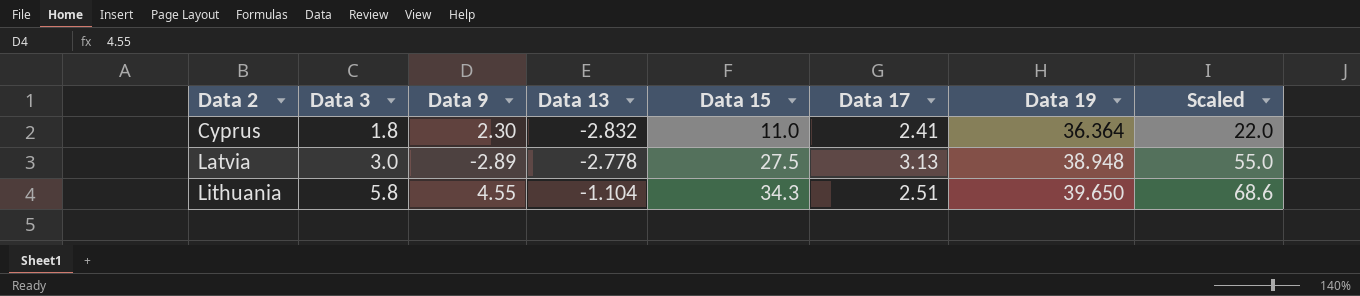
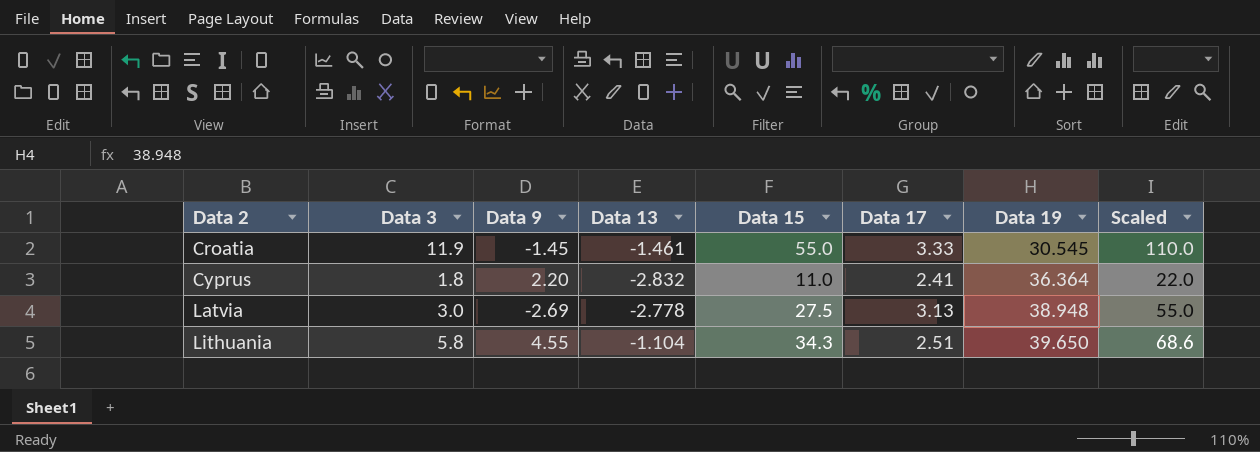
row Croatia: none -> 11.9 | -1.45 | -1.461 | 55.0 | 3.33 | 30.545 | 110.0
Cyprus | Data 9: 2.30 -> 2.20
Latvia | Data 9: -2.89 -> -2.69

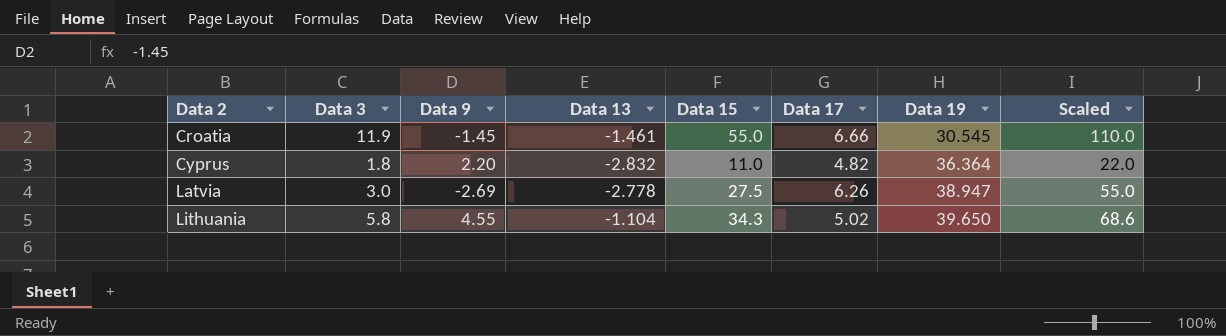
Croatia | Data 17: 3.33 -> 6.66
Cyprus | Data 17: 2.41 -> 4.82
Latvia | Data 17: 3.13 -> 6.26
Latvia | Data 19: 38.948 -> 38.947
Lithuania | Data 17: 2.51 -> 5.02

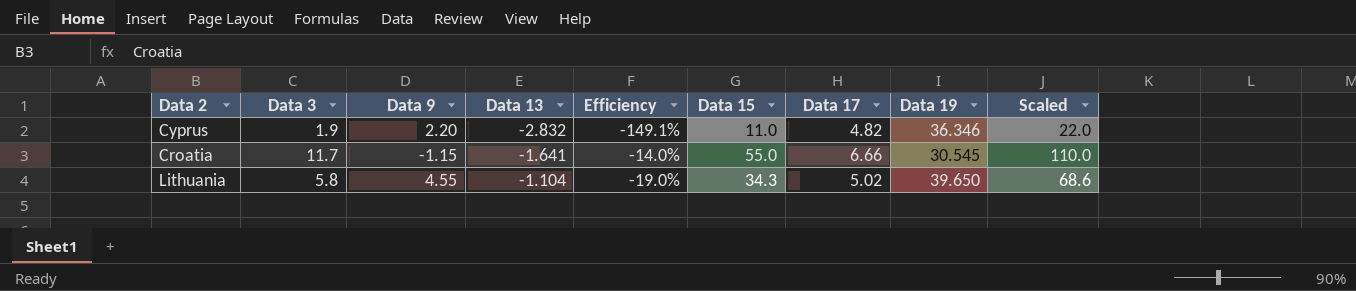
row order: Data 2 ascending -> Data 13 ascending
column Efficiency | formula: none -> [Data 13] / [Data 3]
row Latvia: 3.0 | -2.69 | -2.778 | 27.5 | 6.26 | 38.947 | 55.0 -> none
Cyprus | Data 3: 1.8 -> 1.9
Cyprus | Data 19: 36.364 -> 36.346
Croatia | Data 3: 11.9 -> 11.7
Croatia | Data 9: -1.45 -> -1.15
Croatia | Data 13: -1.461 -> -1.641

